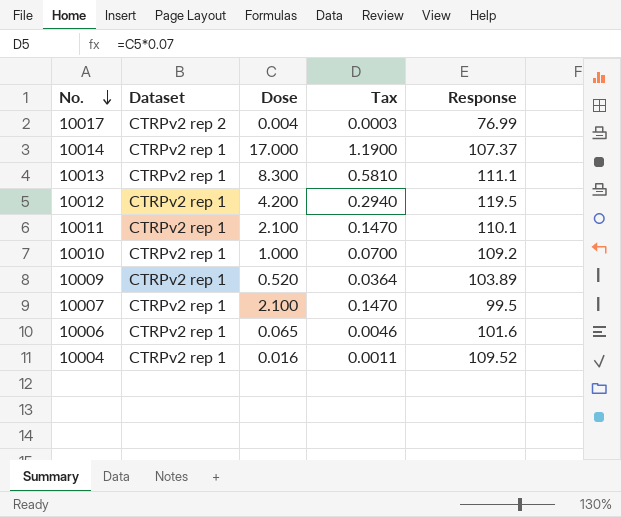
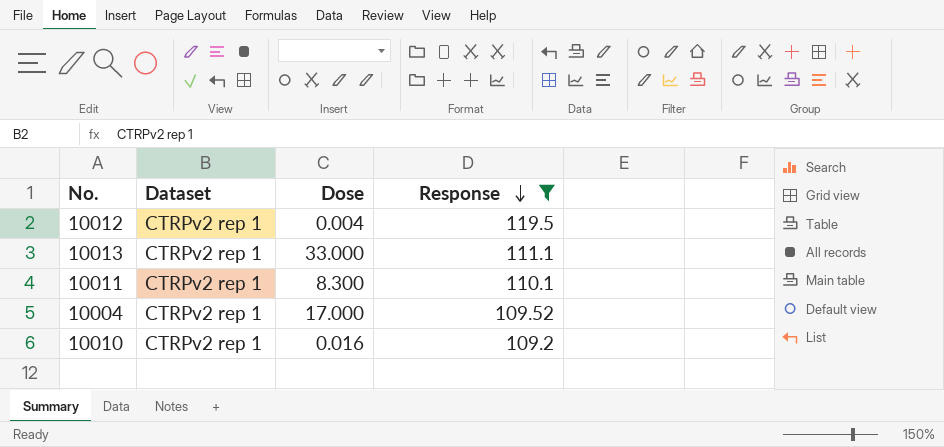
filter: none -> Response >= 109.2
row order: No. descending -> Response descending
column Tax | formula: [Dose] * 0.07 -> none
10012 | Dose: 4.200 -> 0.004
10013 | Dose: 8.300 -> 33.000
10011 | Dose: 2.100 -> 8.300
10004 | Dose: 0.016 -> 17.000
10010 | Dose: 1.000 -> 0.016

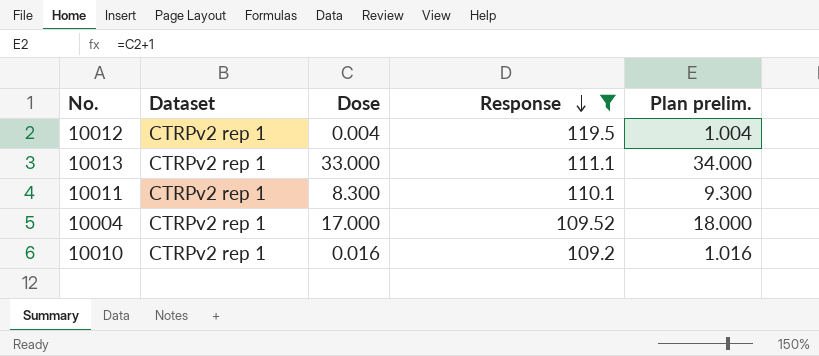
column Plan prelim. | formula: none -> [Dose] + 1

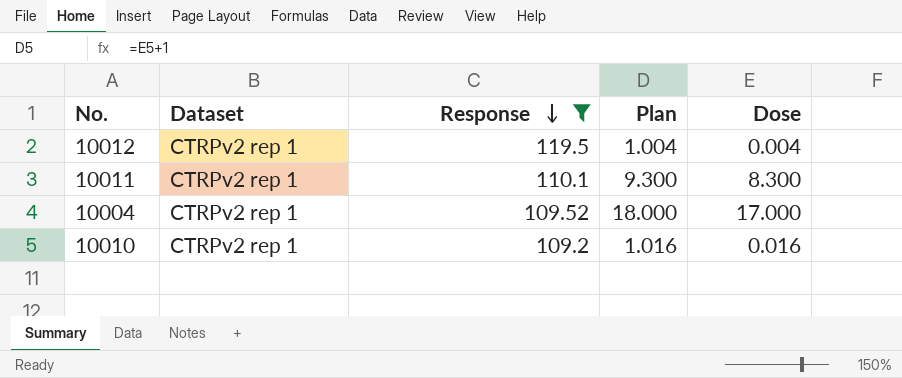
column name: Plan prelim. -> Plan
column Dose | position: 3 -> 5
row 10013: CTRPv2 rep 1 | 33.000 | 111.1 | 34.000 -> none

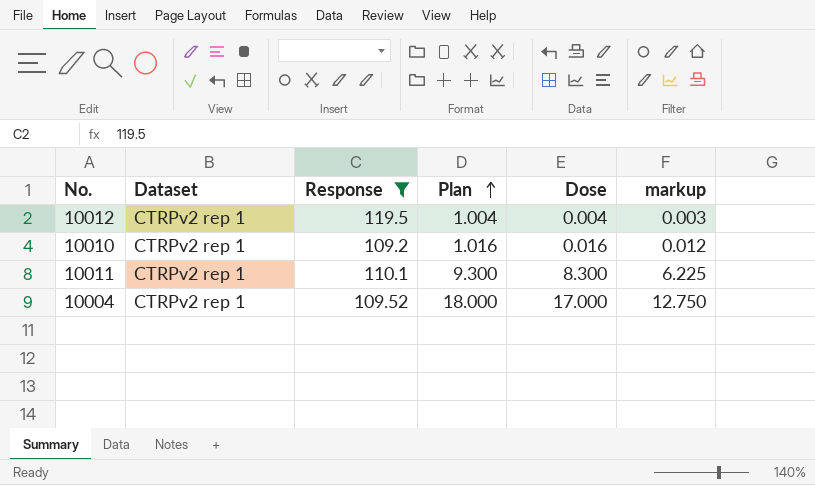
row order: Response descending -> Plan ascending
column markup | formula: none -> [Dose] * 0.75

